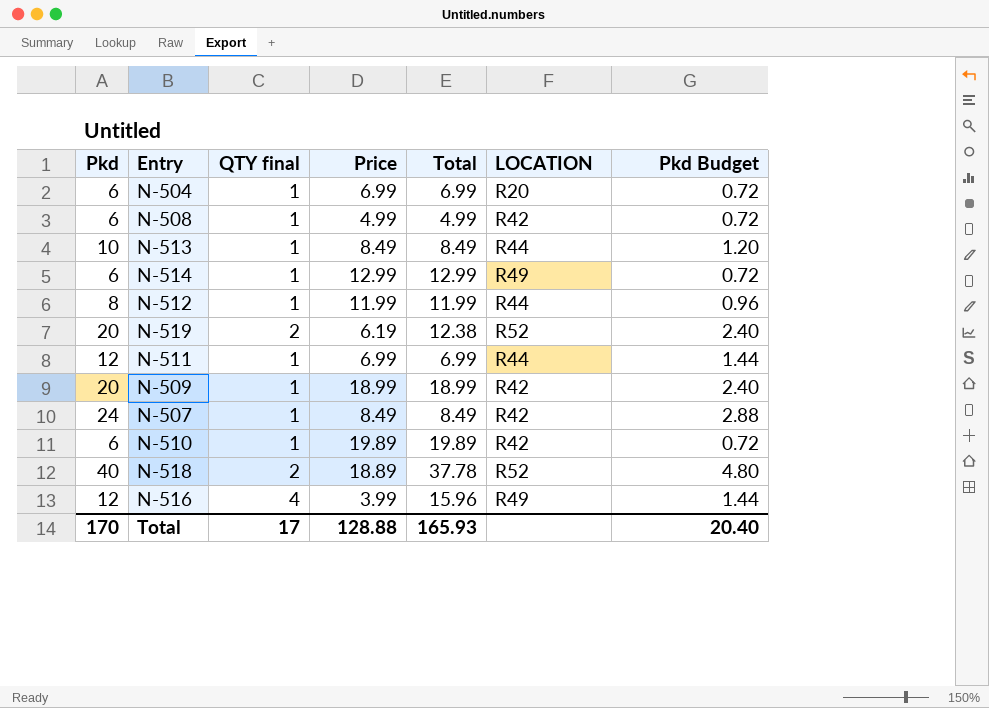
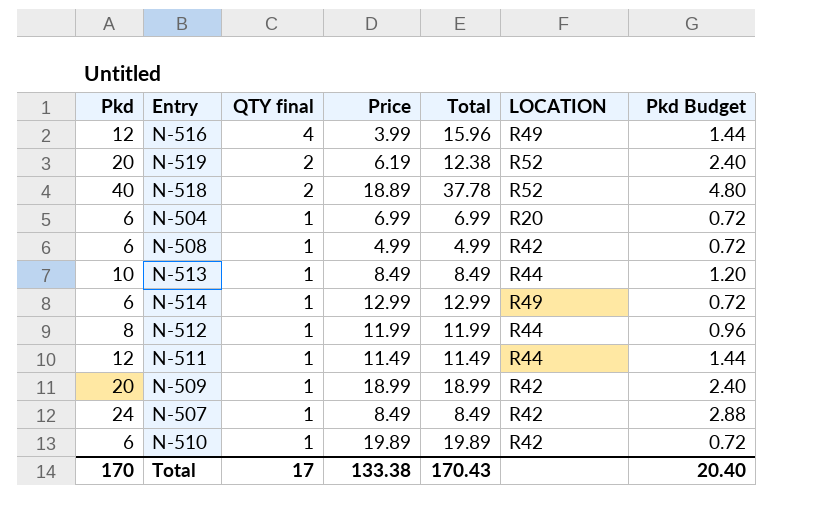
row order: none -> QTY final descending
N-511 | Price: 6.99 -> 11.49
N-511 | Total: 6.99 -> 11.49
Total | Price: 128.88 -> 133.38
Total | Total: 165.93 -> 170.43

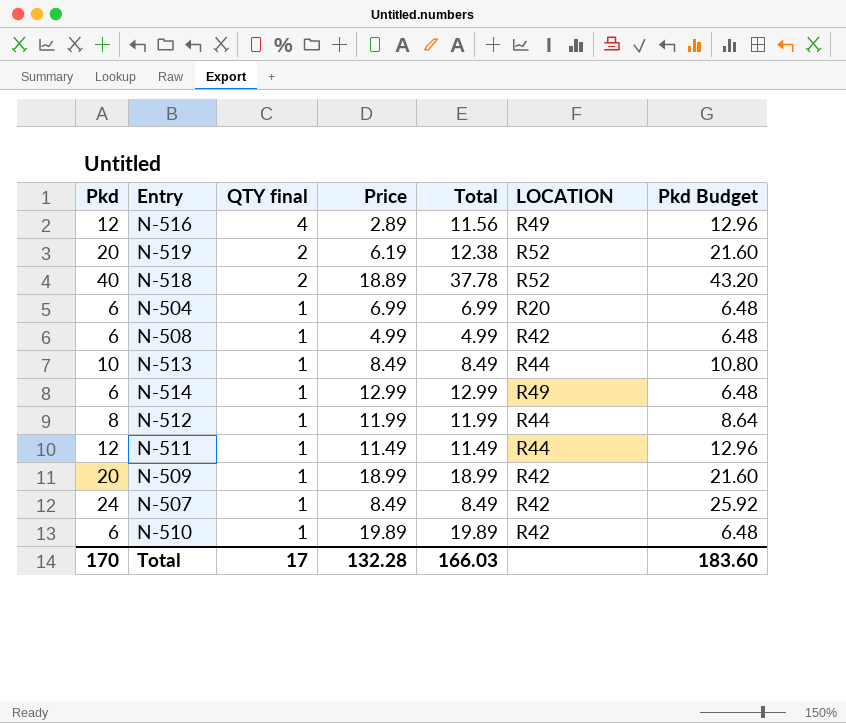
column Pkd Budget | formula: [Pkd] * 0.12 -> [Pkd] * 1.08
N-516 | Price: 3.99 -> 2.89
N-516 | Total: 15.96 -> 11.56
Total | Price: 133.38 -> 132.28
Total | Total: 170.43 -> 166.03
Total | Pkd Budget: 20.40 -> 183.60

